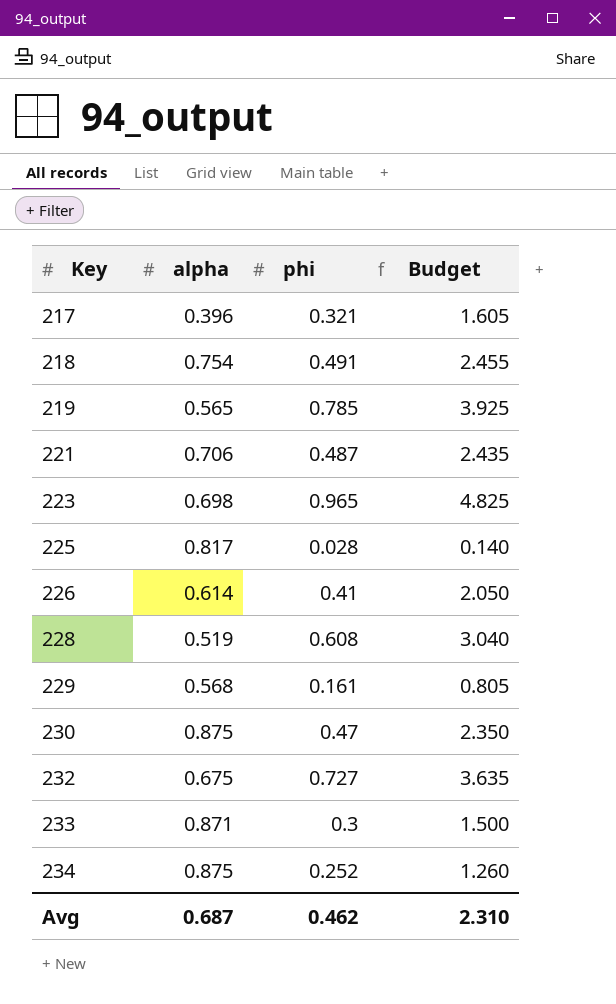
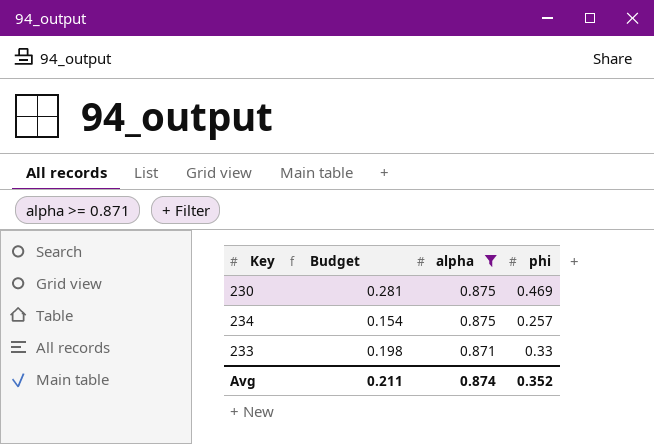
filter: none -> alpha >= 0.871
row order: Key ascending -> alpha descending
column Budget | formula: [phi] * 5 -> [phi] * 0.6
column Budget | position: 4 -> 2
230 | phi: 0.47 -> 0.469
234 | phi: 0.252 -> 0.257
233 | phi: 0.3 -> 0.33
Avg | Budget: 2.310 -> 0.211
Avg | alpha: 0.687 -> 0.874
Avg | phi: 0.462 -> 0.352

